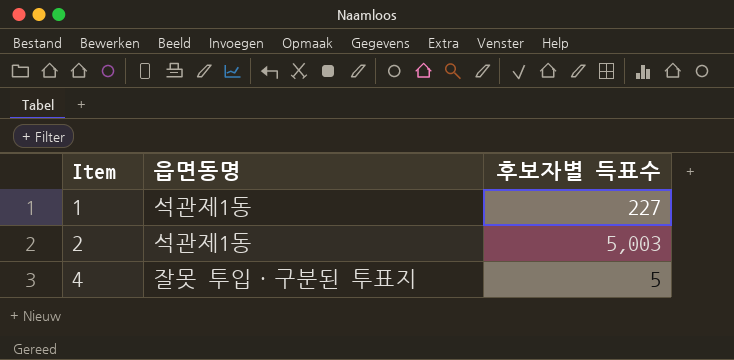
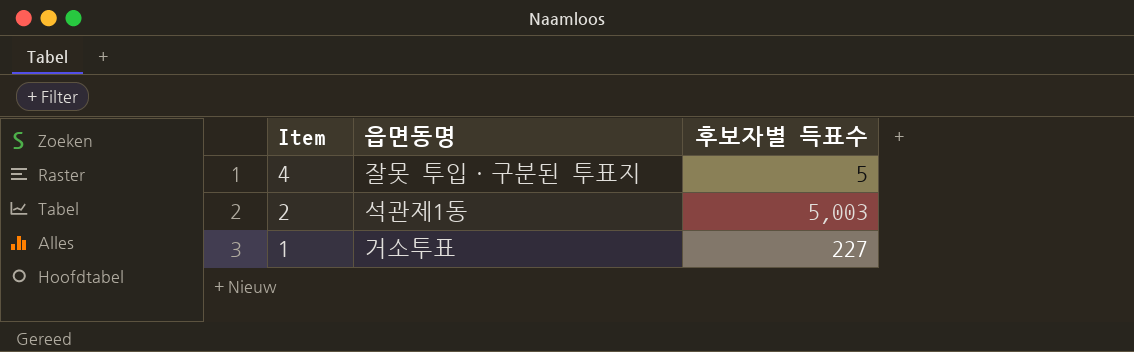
row order: Item ascending -> Item descending
1 | 읍면동명: 석관제1동 -> 거소투표

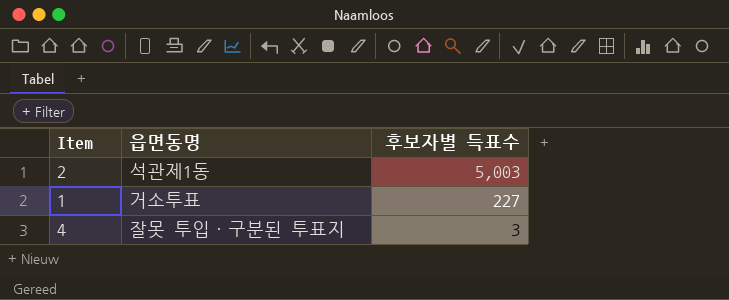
row order: Item descending -> 후보자별 득표수 descending
4 | 후보자별 득표수: 5 -> 3

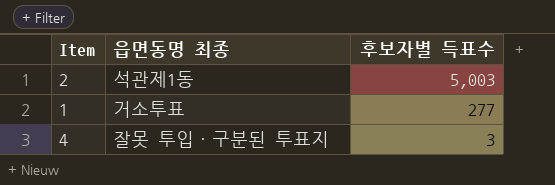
column name: 읍면동명 -> 읍면동명 최종
1 | 후보자별 득표수: 227 -> 277

